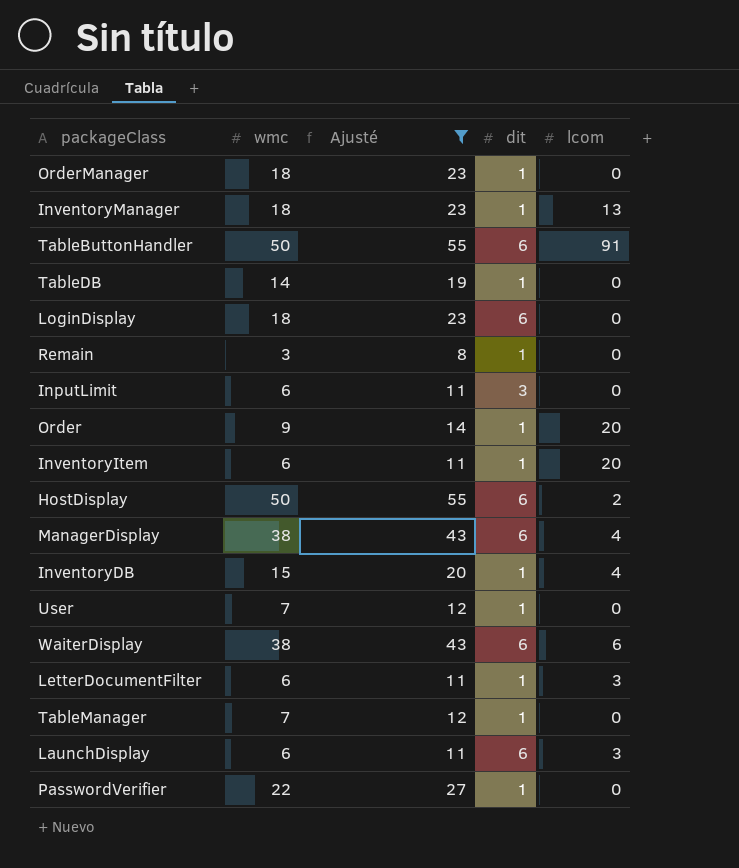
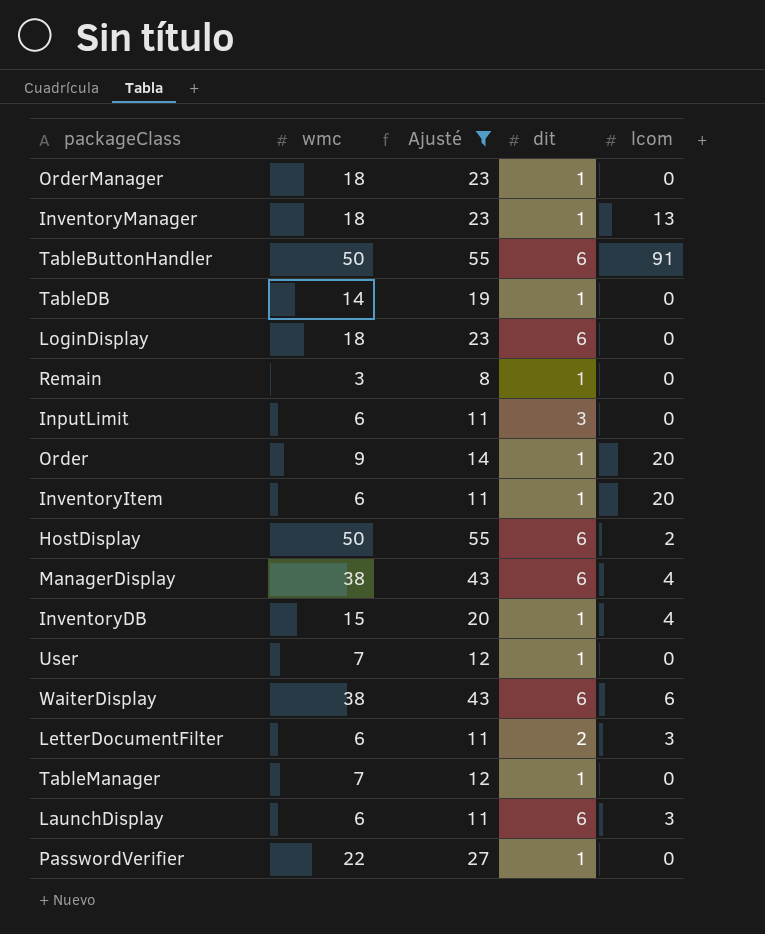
LetterDocumentFilter | dit: 1 -> 2

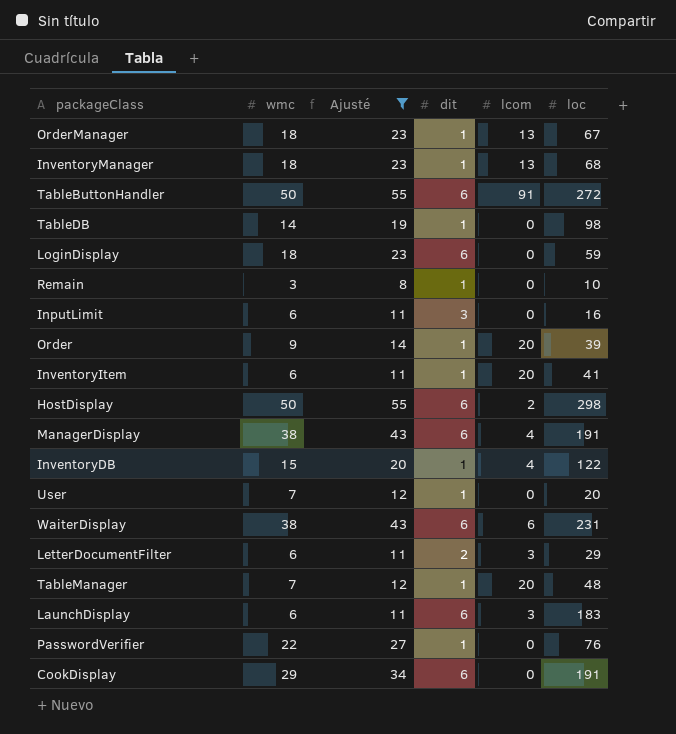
column loc | position: none -> 6
OrderManager | lcom: 0 -> 13
TableManager | lcom: 0 -> 20
row CookDisplay: none -> 29 | 34 | 6 | 0 | 191

